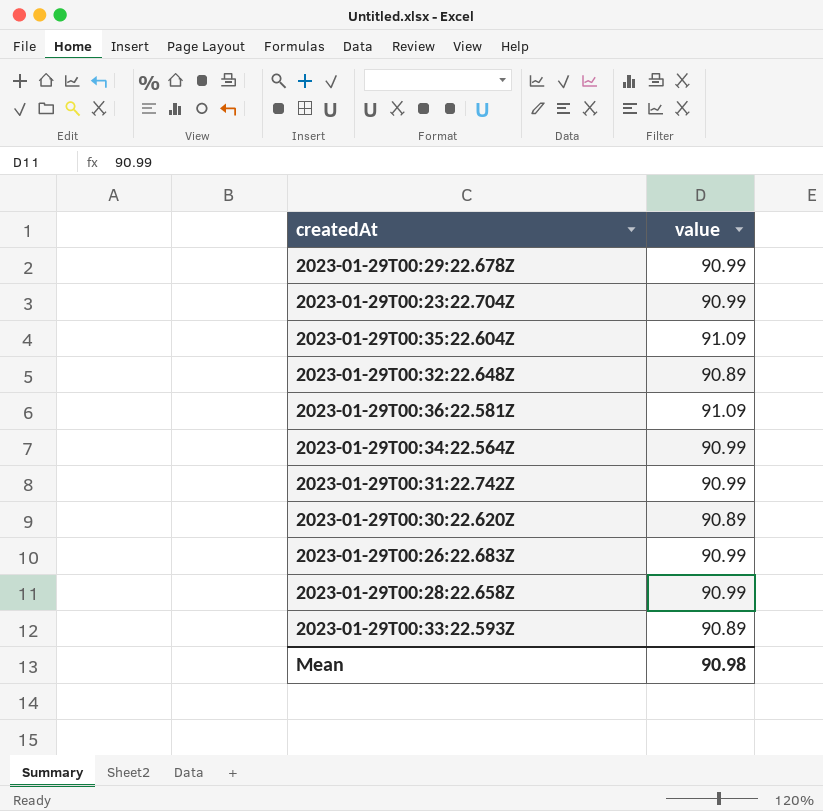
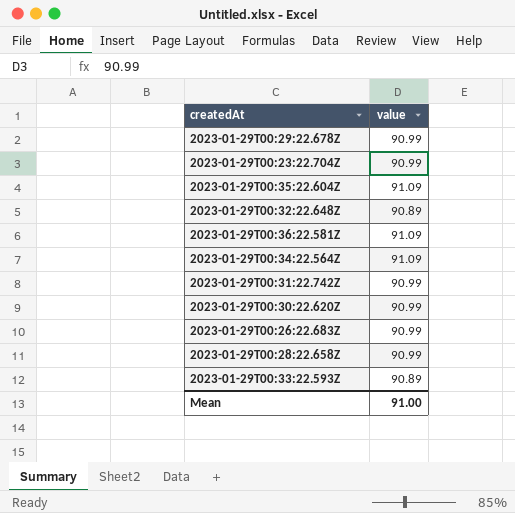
2023-01-29T00:34:22.564Z | value: 90.99 -> 91.09
2023-01-29T00:30:22.620Z | value: 90.89 -> 90.99
Mean | value: 90.98 -> 91.00

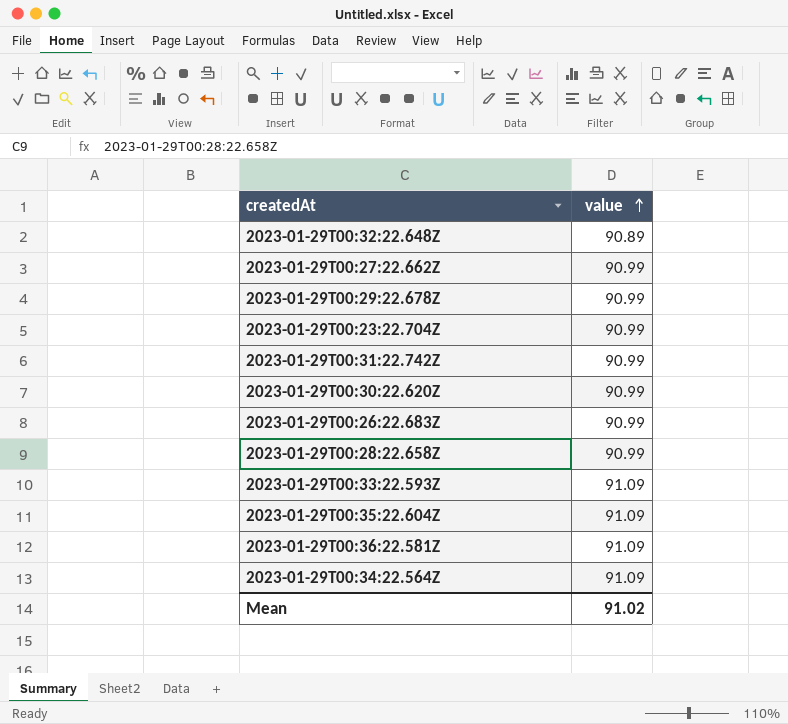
row order: none -> value ascending
row 2023-01-29T00:27:22.662Z: none -> 90.99
2023-01-29T00:33:22.593Z | value: 90.89 -> 91.09
Mean | value: 91.00 -> 91.02

